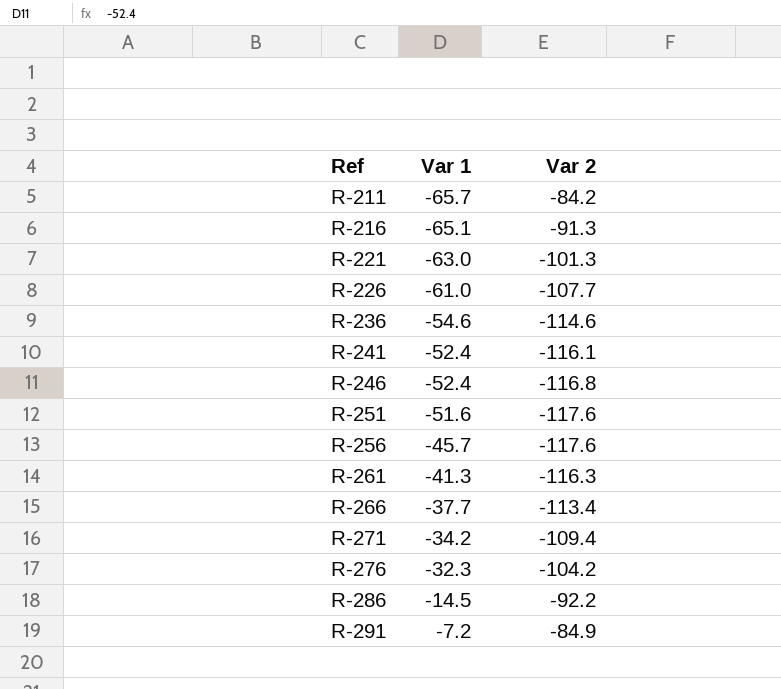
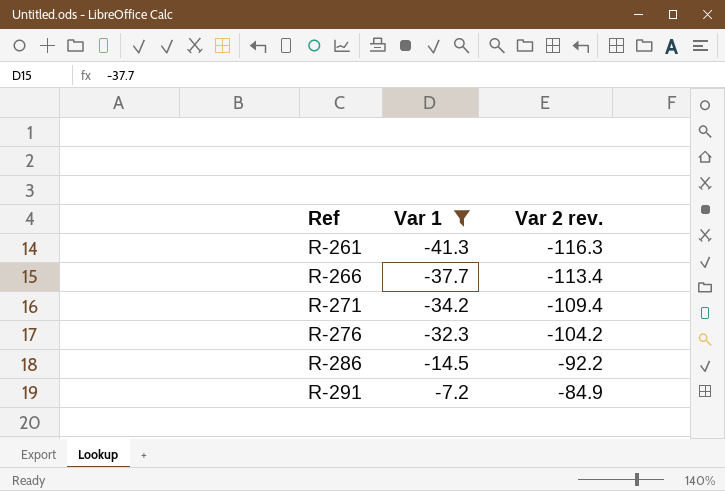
filter: none -> Var 1 >= -41.3
column name: Var 2 -> Var 2 rev.

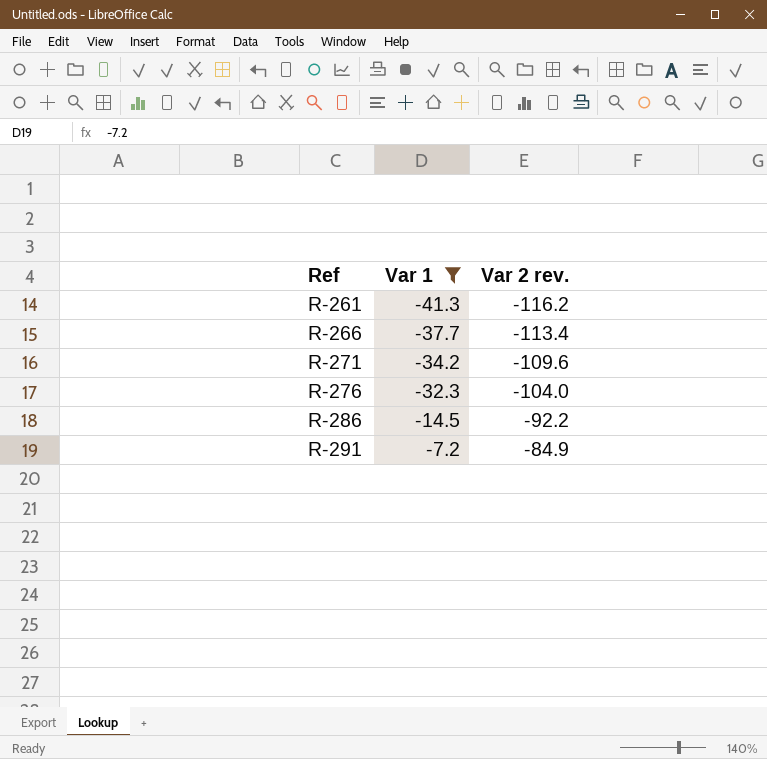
R-261 | Var 2 rev.: -116.3 -> -116.2
R-271 | Var 2 rev.: -109.4 -> -109.6
R-276 | Var 2 rev.: -104.2 -> -104.0

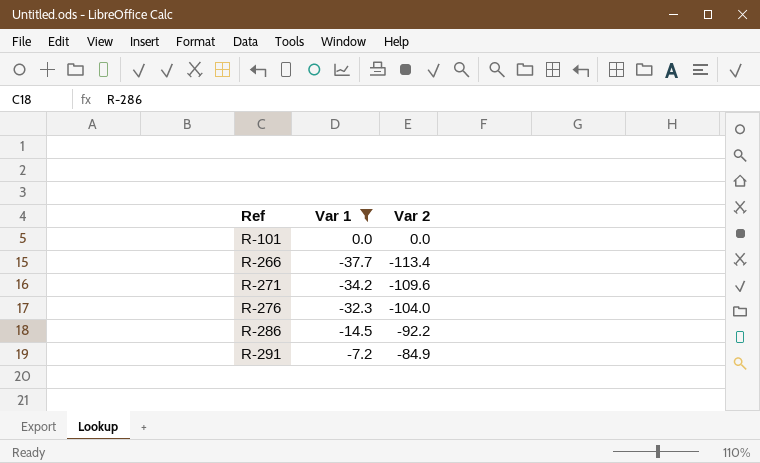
column name: Var 2 rev. -> Var 2
row R-261: -41.3 | -116.2 -> none
row R-101: none -> 0.0 | 0.0

